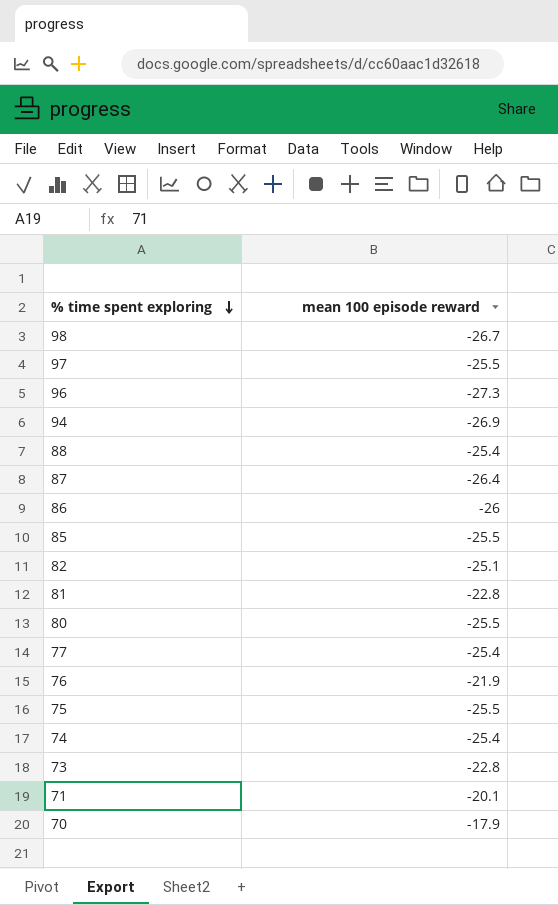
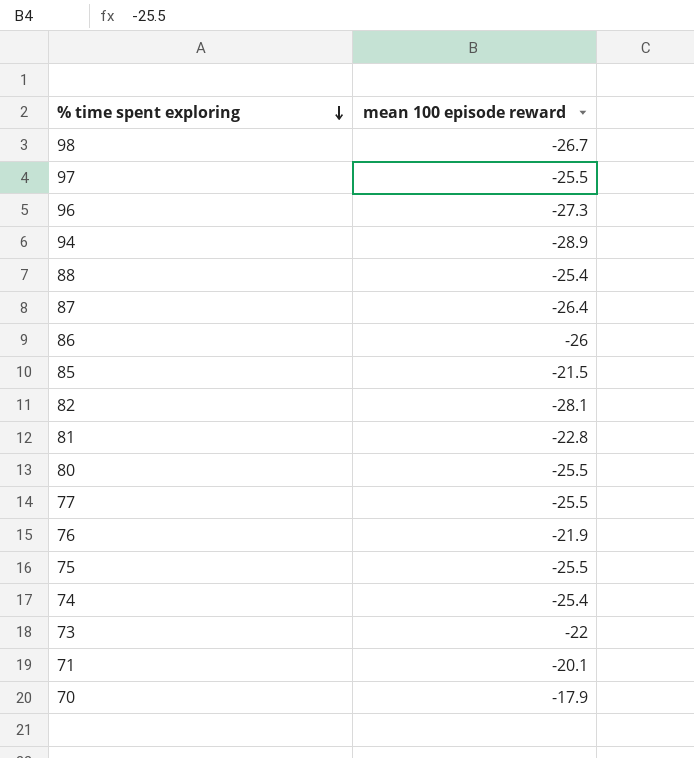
94 | mean 100 episode reward: -26.9 -> -28.9
85 | mean 100 episode reward: -25.5 -> -21.5
82 | mean 100 episode reward: -25.1 -> -28.1
77 | mean 100 episode reward: -25.4 -> -25.5
73 | mean 100 episode reward: -22.8 -> -22

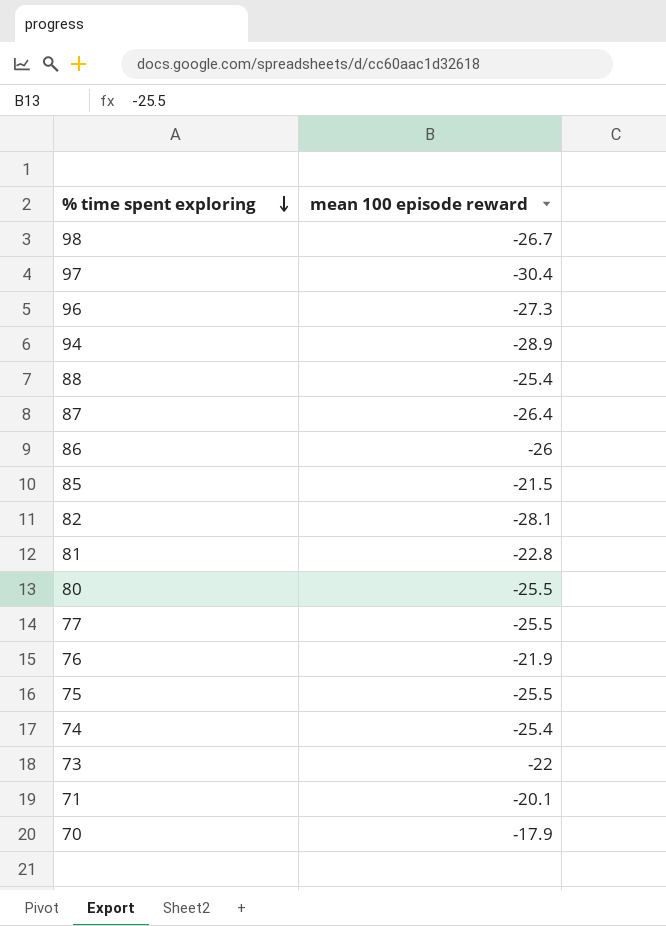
97 | mean 100 episode reward: -25.5 -> -30.4

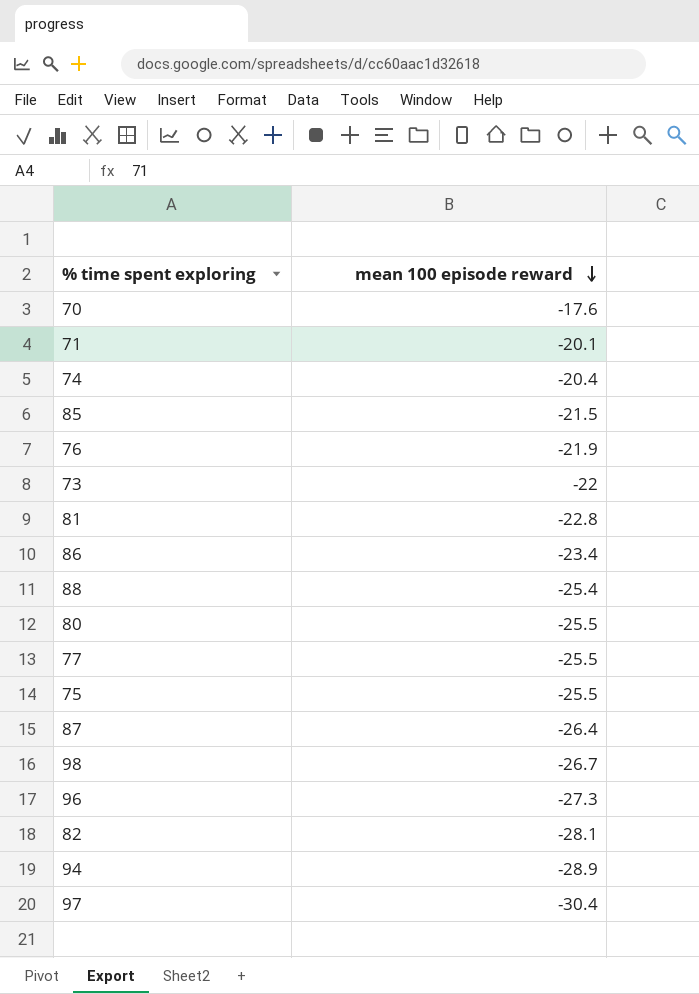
row order: % time spent exploring descending -> mean 100 episode reward descending
70 | mean 100 episode reward: -17.9 -> -17.6
74 | mean 100 episode reward: -25.4 -> -20.4
86 | mean 100 episode reward: -26 -> -23.4

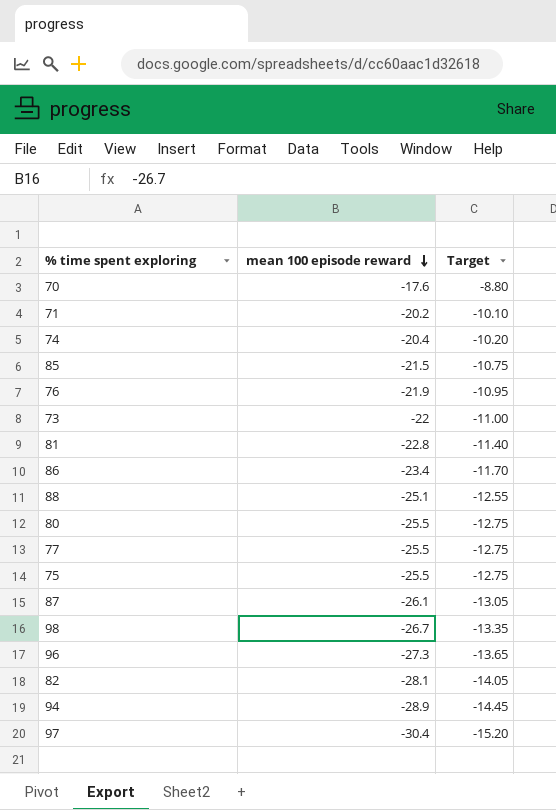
column Target | formula: none -> [mean 100 episode reward] * 0.5
71 | mean 100 episode reward: -20.1 -> -20.2
88 | mean 100 episode reward: -25.4 -> -25.1
87 | mean 100 episode reward: -26.4 -> -26.1

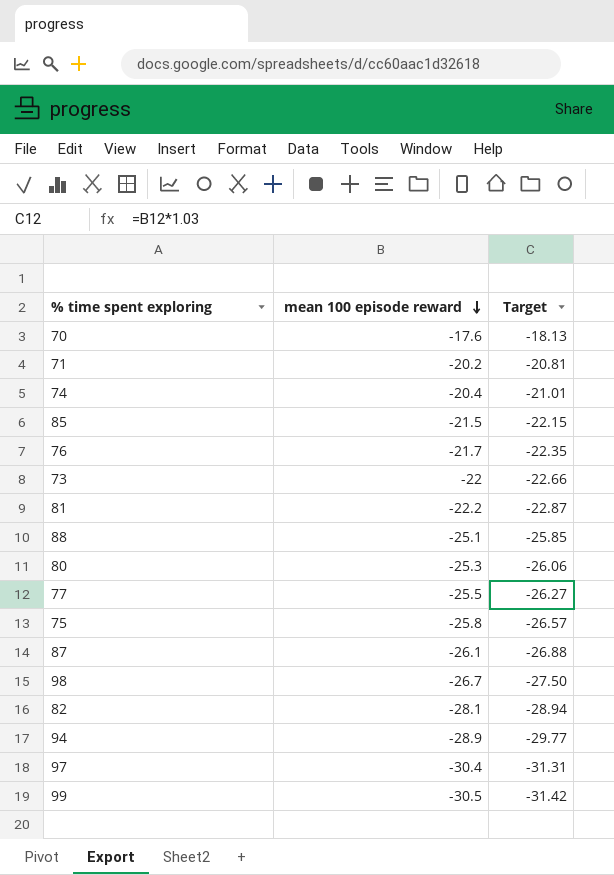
column Target | formula: [mean 100 episode reward] * 0.5 -> [mean 100 episode reward] * 1.03
row 86: -23.4 | -11.70 -> none
row 96: -27.3 | -13.65 -> none
76 | mean 100 episode reward: -21.9 -> -21.7
81 | mean 100 episode reward: -22.8 -> -22.2
80 | mean 100 episode reward: -25.5 -> -25.3
75 | mean 100 episode reward: -25.5 -> -25.8
row 99: none -> -30.5 | -31.42

